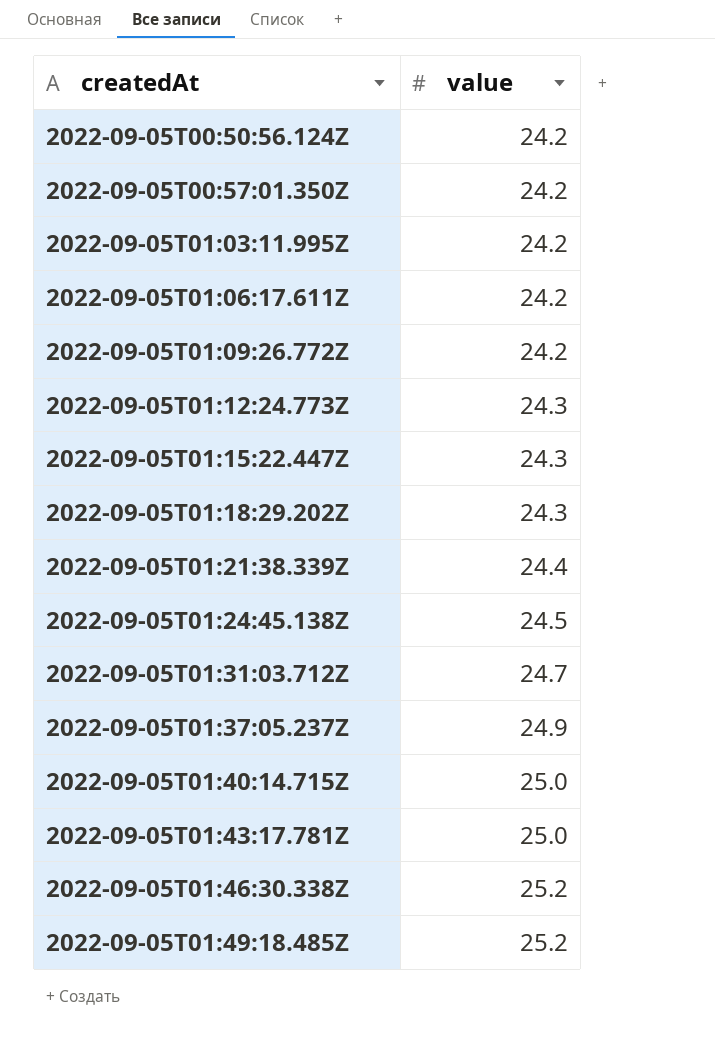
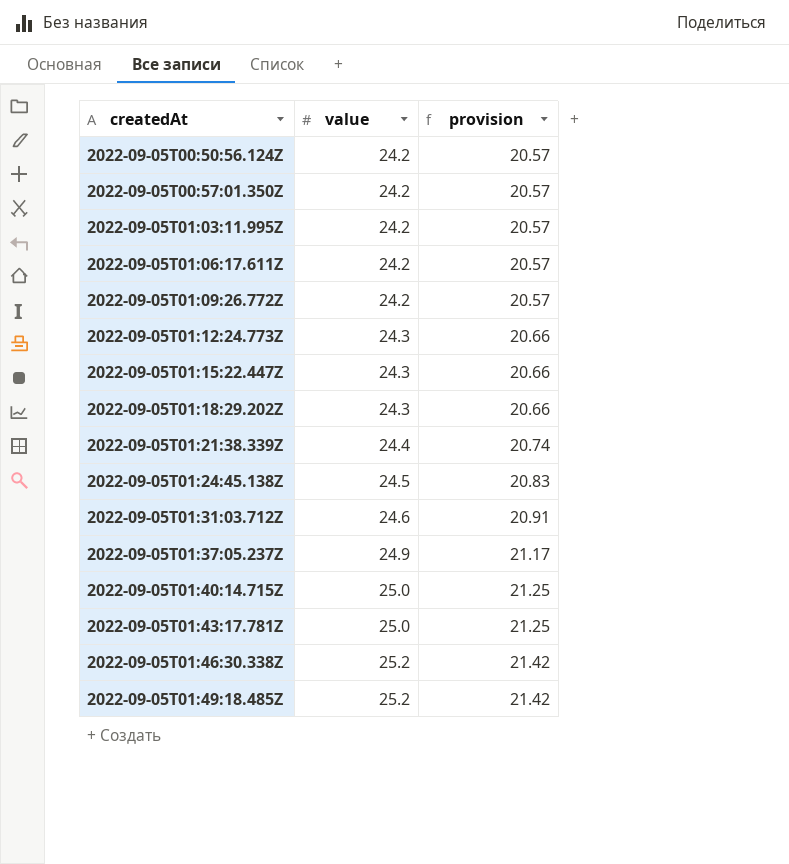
column provision | formula: none -> [value] * 0.85
2022-09-05T01:31:03.712Z | value: 24.7 -> 24.6

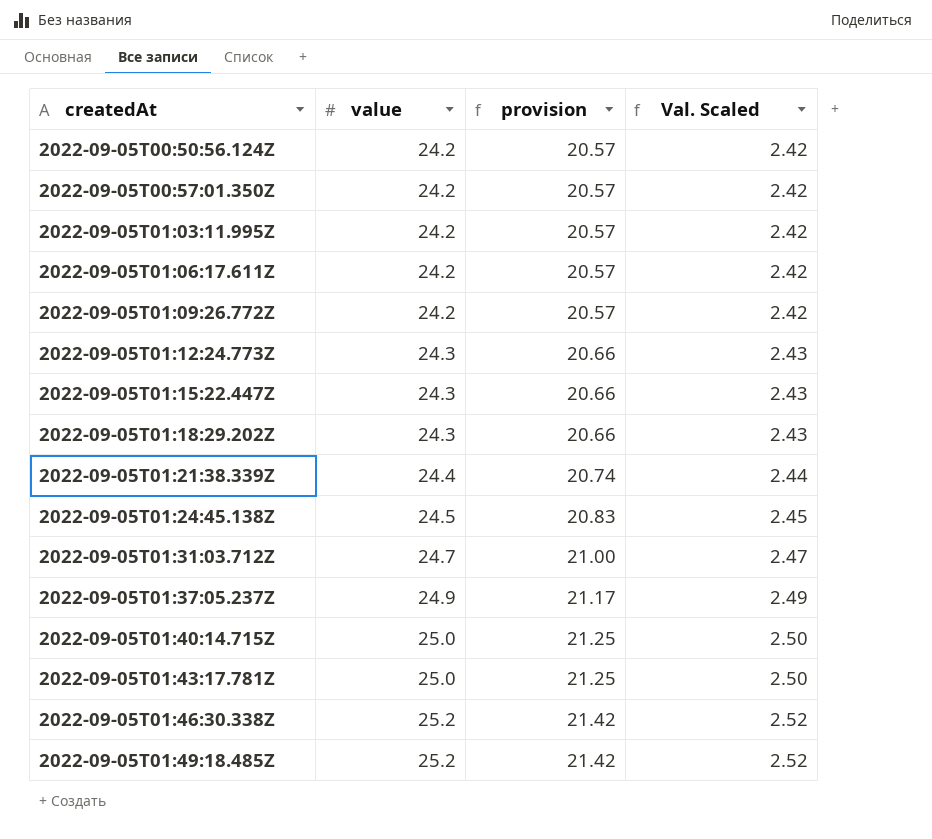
column Val. Scaled | formula: none -> [value] * 0.1
2022-09-05T01:31:03.712Z | value: 24.6 -> 24.7
2022-09-05T01:31:03.712Z | provision: 20.91 -> 21.00

